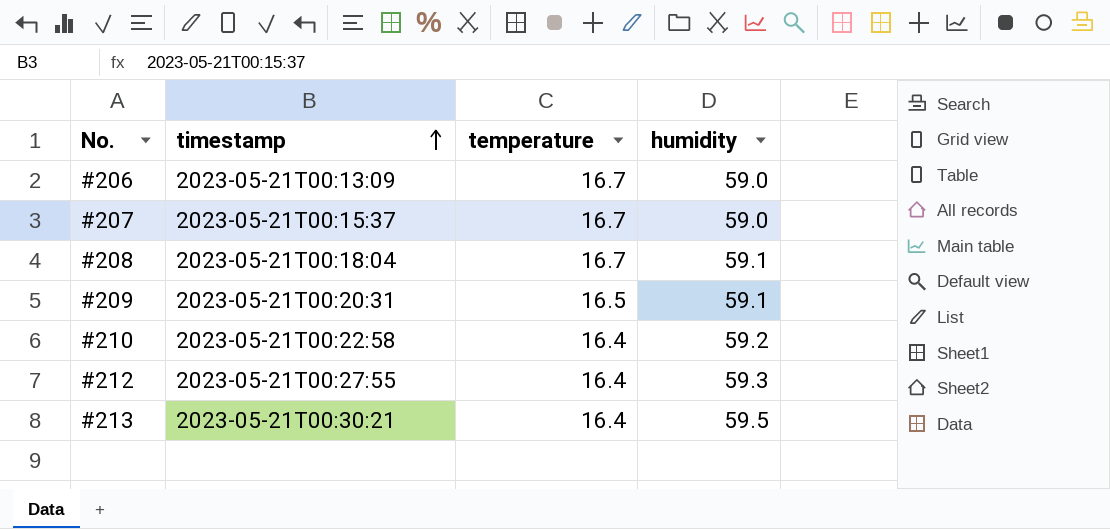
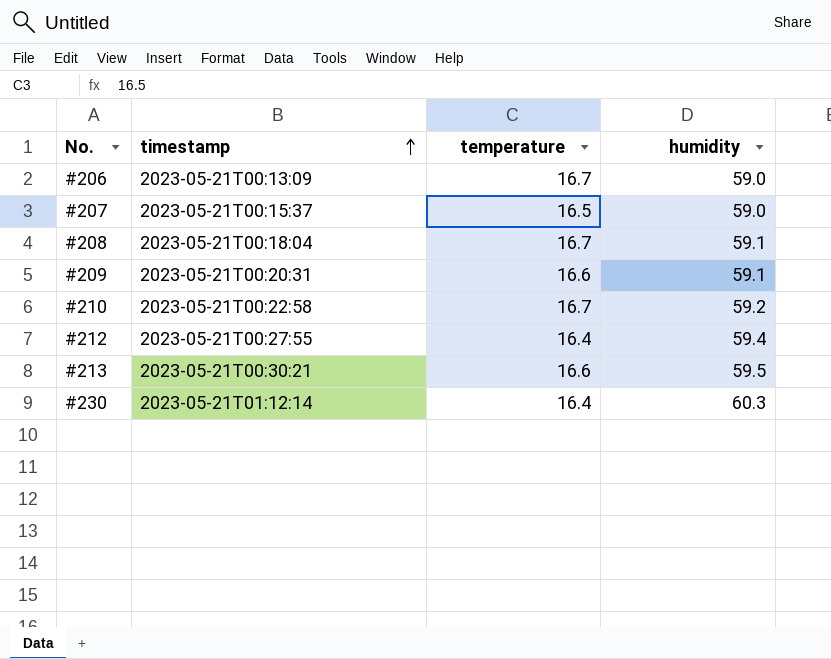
#207 | temperature: 16.7 -> 16.5
#209 | temperature: 16.5 -> 16.6
#210 | temperature: 16.4 -> 16.7
#212 | humidity: 59.3 -> 59.4
#213 | temperature: 16.4 -> 16.6
row #230: none -> 2023-05-21T01:12:14 | 16.4 | 60.3

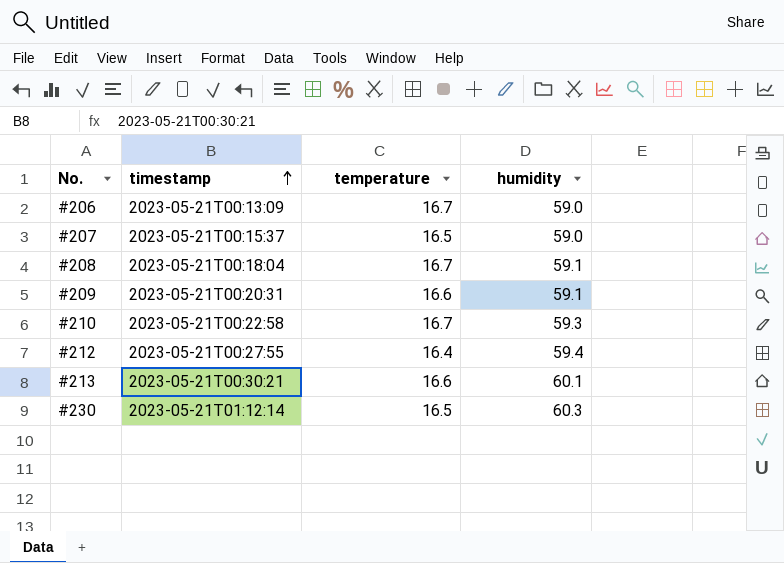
#210 | humidity: 59.2 -> 59.3
#213 | humidity: 59.5 -> 60.1
#230 | temperature: 16.4 -> 16.5

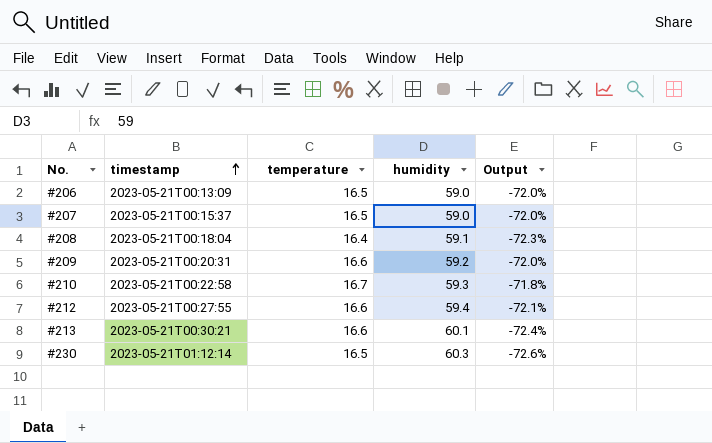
column Output | formula: none -> ([temperature] - [humidity]) / [humidity]
#206 | temperature: 16.7 -> 16.5
#208 | temperature: 16.7 -> 16.4
#209 | humidity: 59.1 -> 59.2
#212 | temperature: 16.4 -> 16.6

